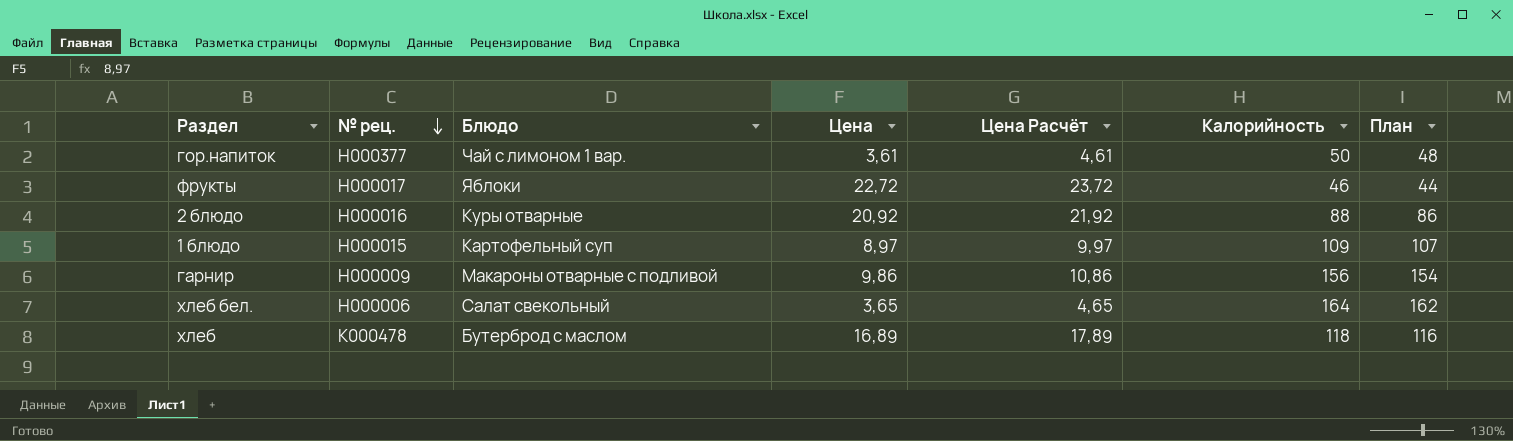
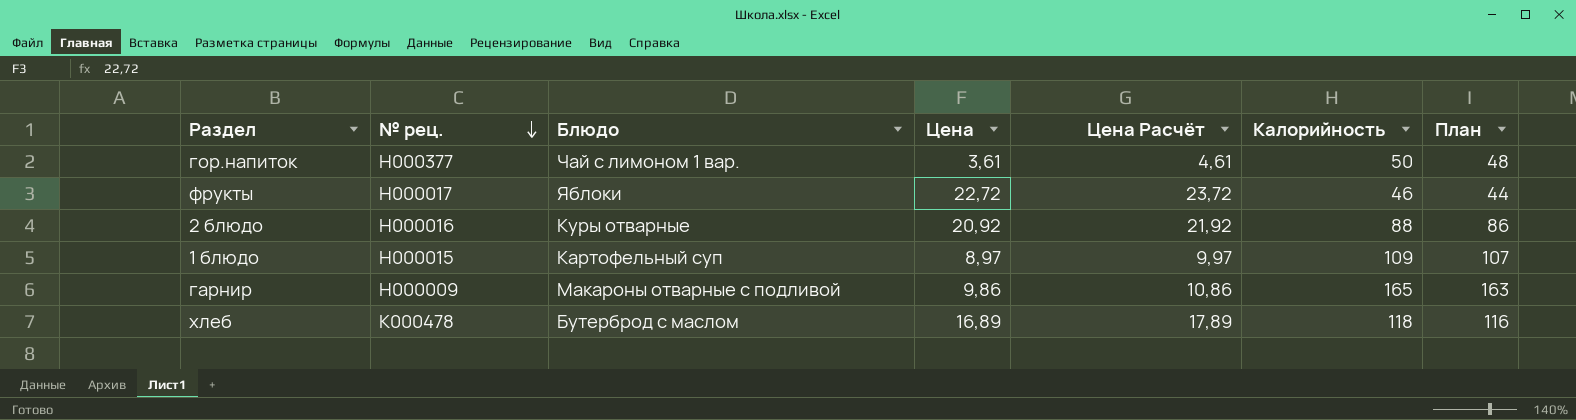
row хлеб бел.: Н000006 | Салат свекольный | 3,65 | 4,65 | 164 | 162 -> none
гарнир | Калорийность: 156 -> 165
гарнир | План: 154 -> 163

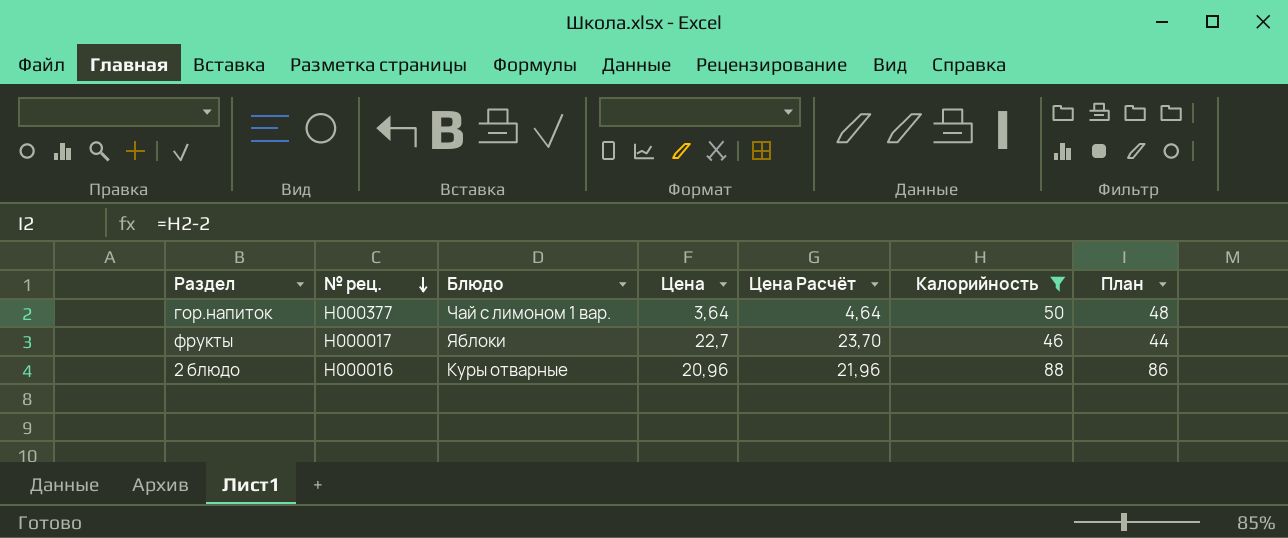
filter: none -> Калорийность <= 88
гор.напиток | Цена: 3,61 -> 3,64
гор.напиток | Цена Расчёт: 4,61 -> 4,64
фрукты | Цена: 22,72 -> 22,7
фрукты | Цена Расчёт: 23,72 -> 23,70
2 блюдо | Цена: 20,92 -> 20,96
2 блюдо | Цена Расчёт: 21,92 -> 21,96

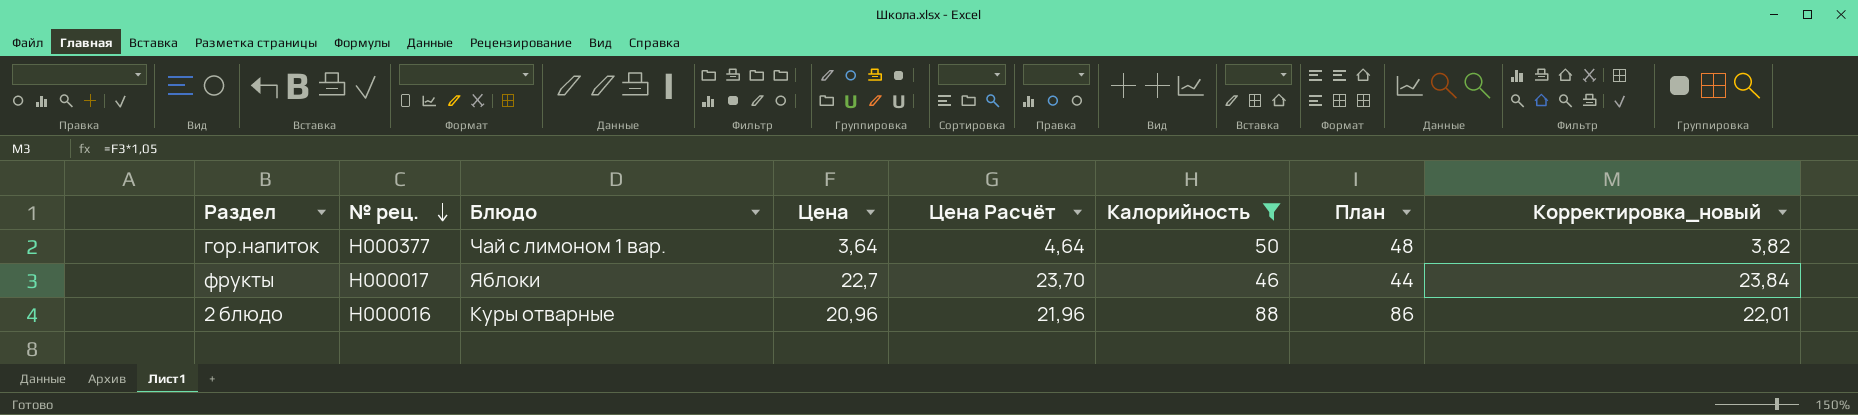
column Корректировка_новый | formula: none -> [Цена] * 1,05

